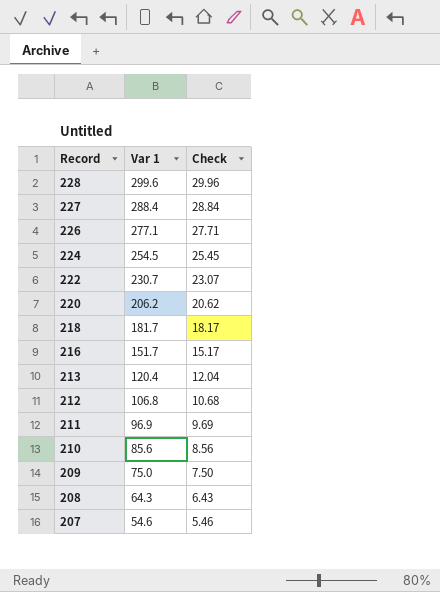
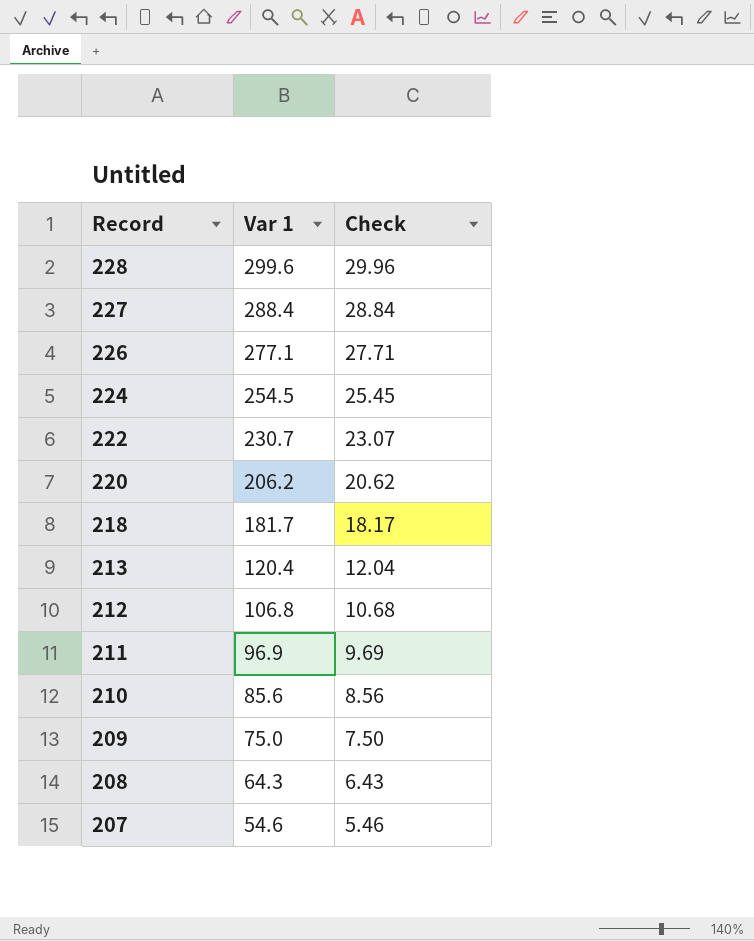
row 216: 151.7 | 15.17 -> none

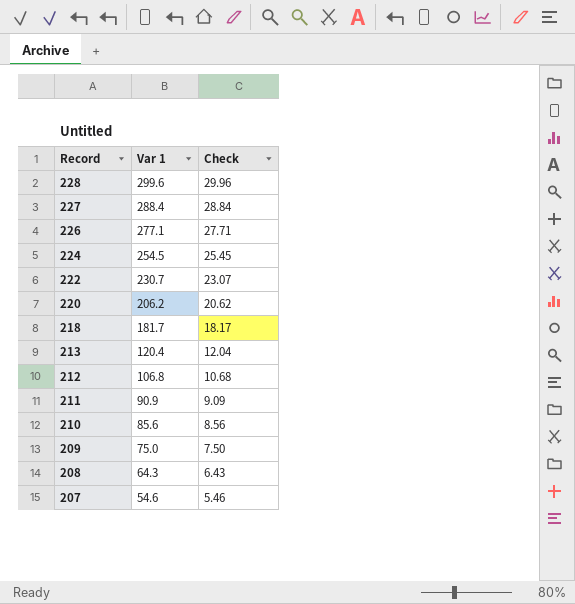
211 | Var 1: 96.9 -> 90.9
211 | Check: 9.69 -> 9.09

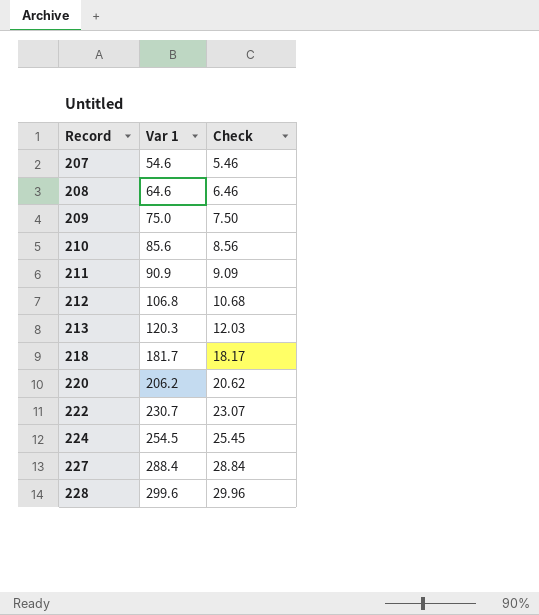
row order: Record descending -> Record ascending
row 226: 277.1 | 27.71 -> none
208 | Var 1: 64.3 -> 64.6
208 | Check: 6.43 -> 6.46
213 | Var 1: 120.4 -> 120.3
213 | Check: 12.04 -> 12.03

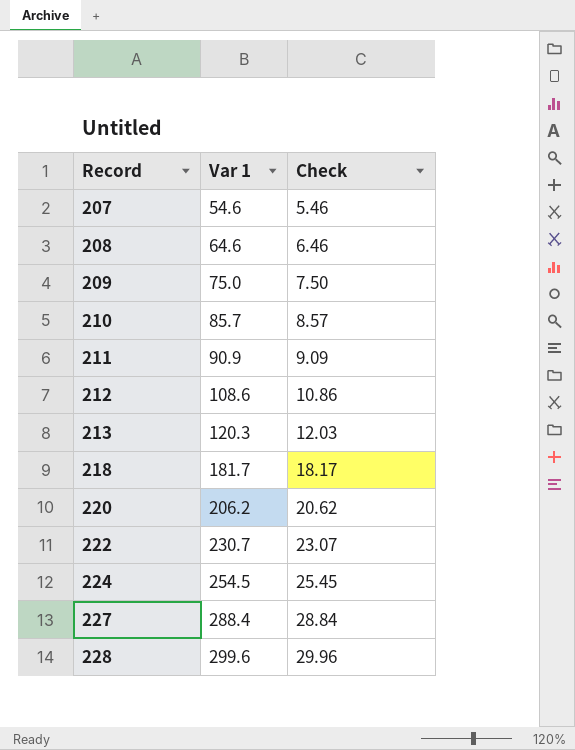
210 | Var 1: 85.6 -> 85.7
210 | Check: 8.56 -> 8.57
212 | Var 1: 106.8 -> 108.6
212 | Check: 10.68 -> 10.86

